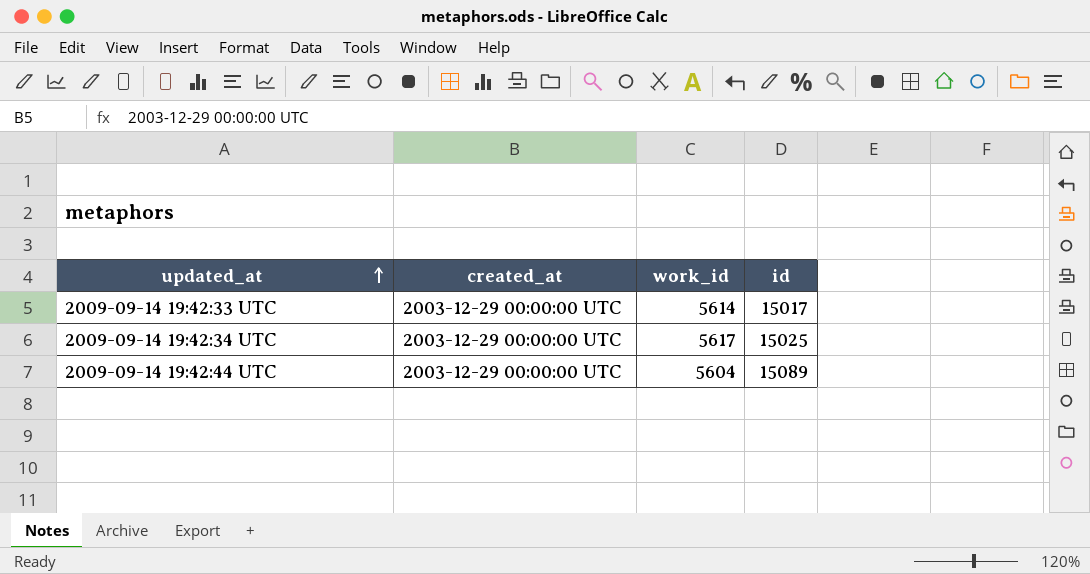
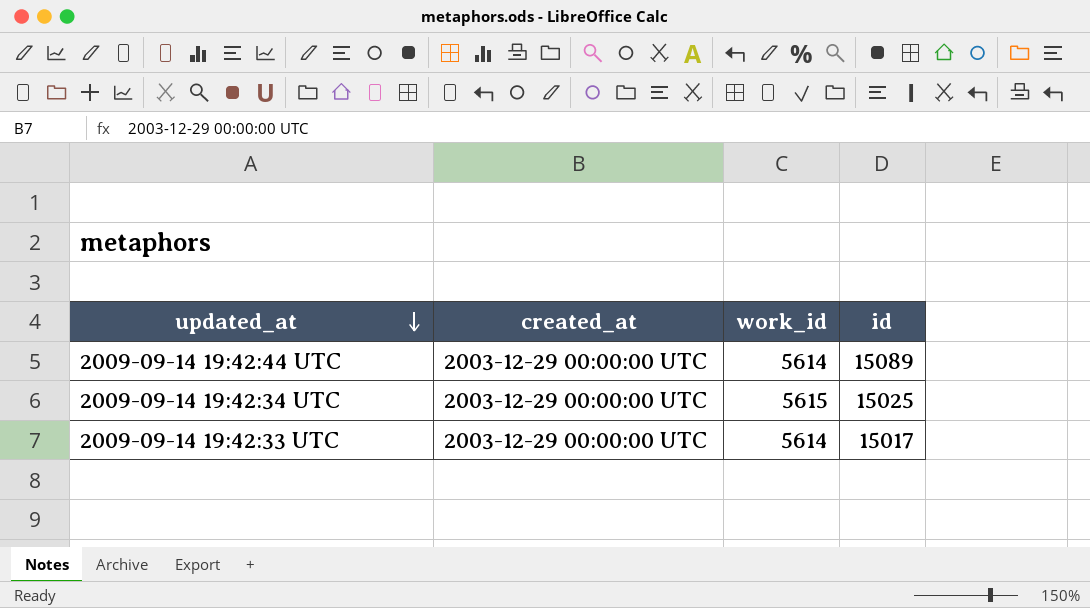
row order: updated_at ascending -> updated_at descending
2009-09-14 19:42:44 UTC | work_id: 5604 -> 5614
2009-09-14 19:42:34 UTC | work_id: 5617 -> 5615

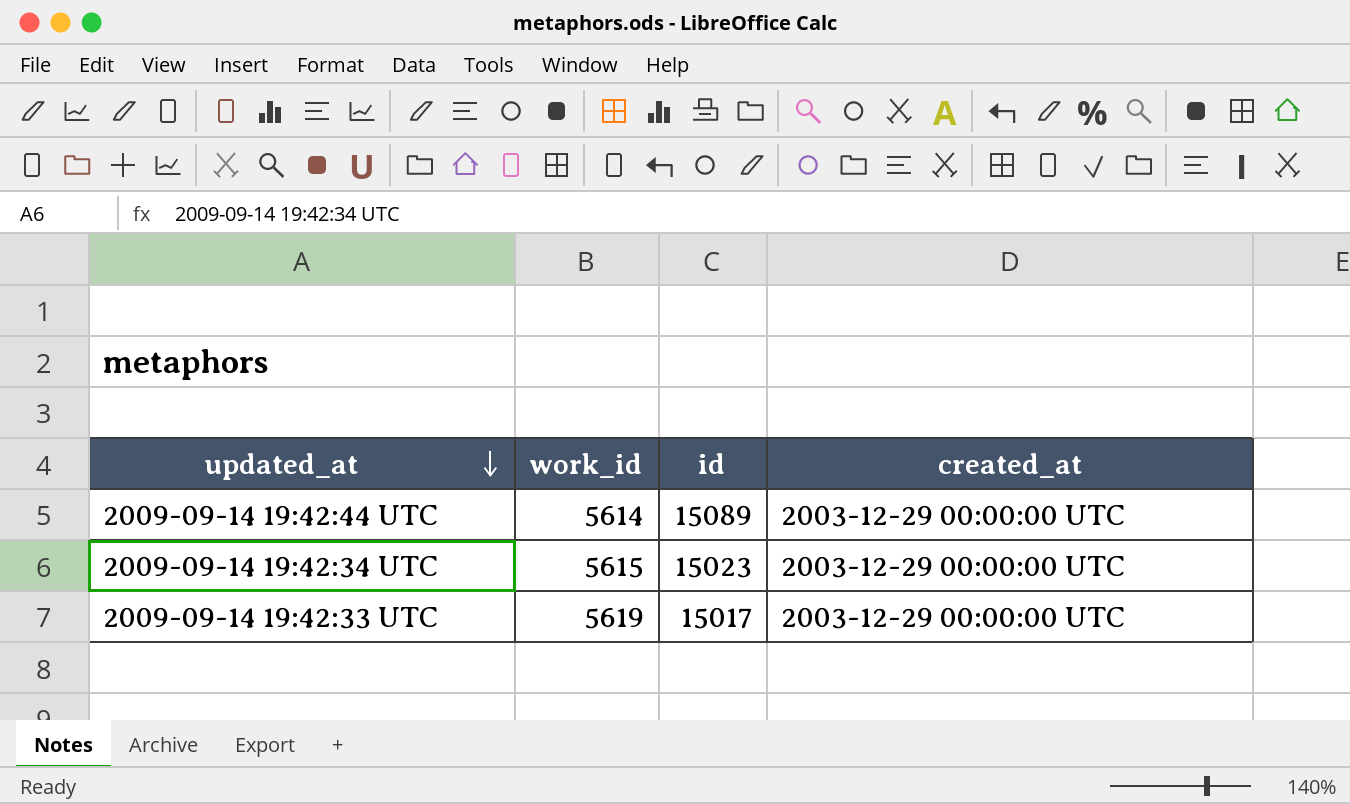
column created_at | position: 2 -> 4
2009-09-14 19:42:34 UTC | id: 15025 -> 15023
2009-09-14 19:42:33 UTC | work_id: 5614 -> 5619

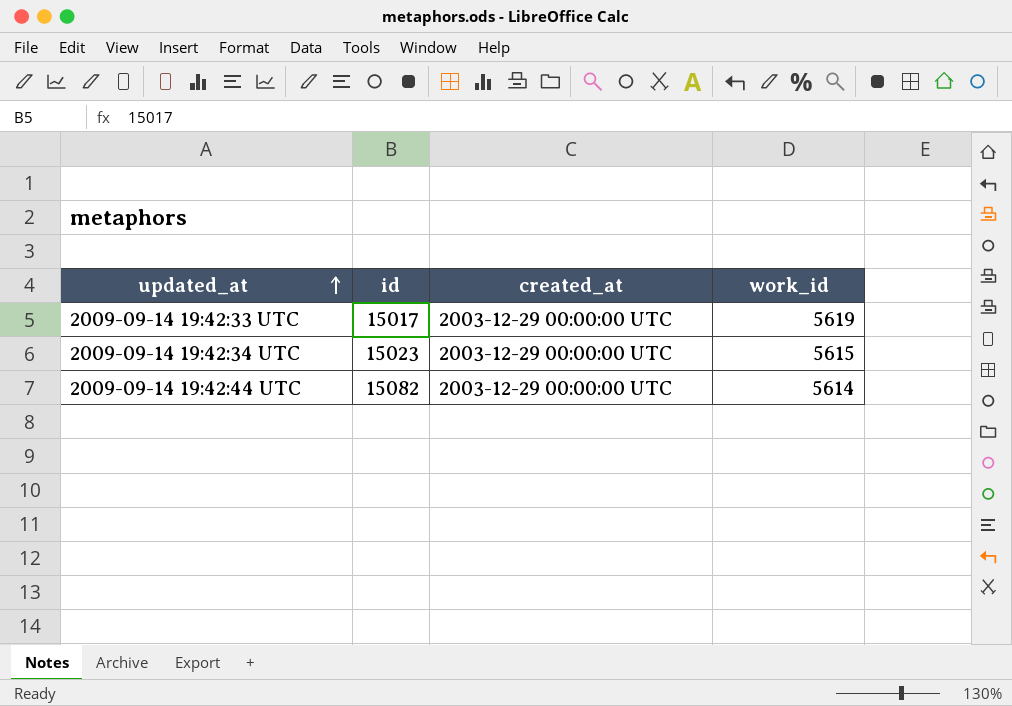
row order: updated_at descending -> updated_at ascending
column work_id | position: 2 -> 4
2009-09-14 19:42:44 UTC | id: 15089 -> 15082

